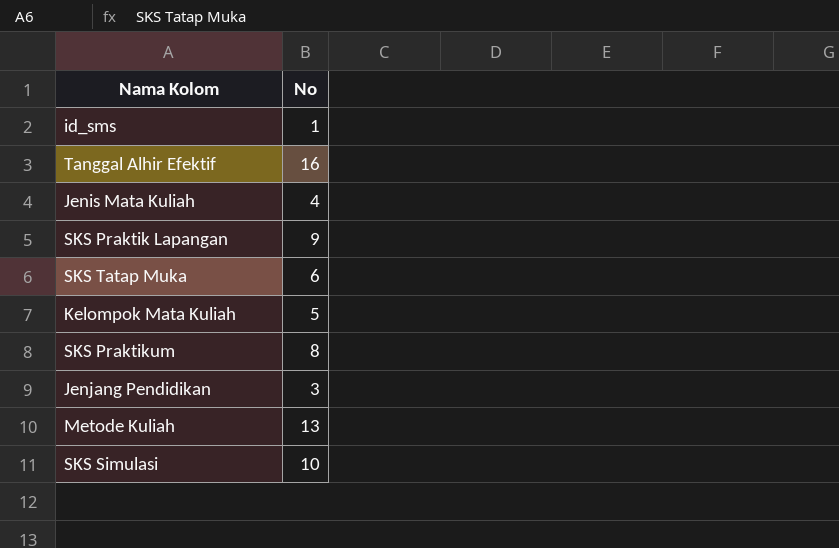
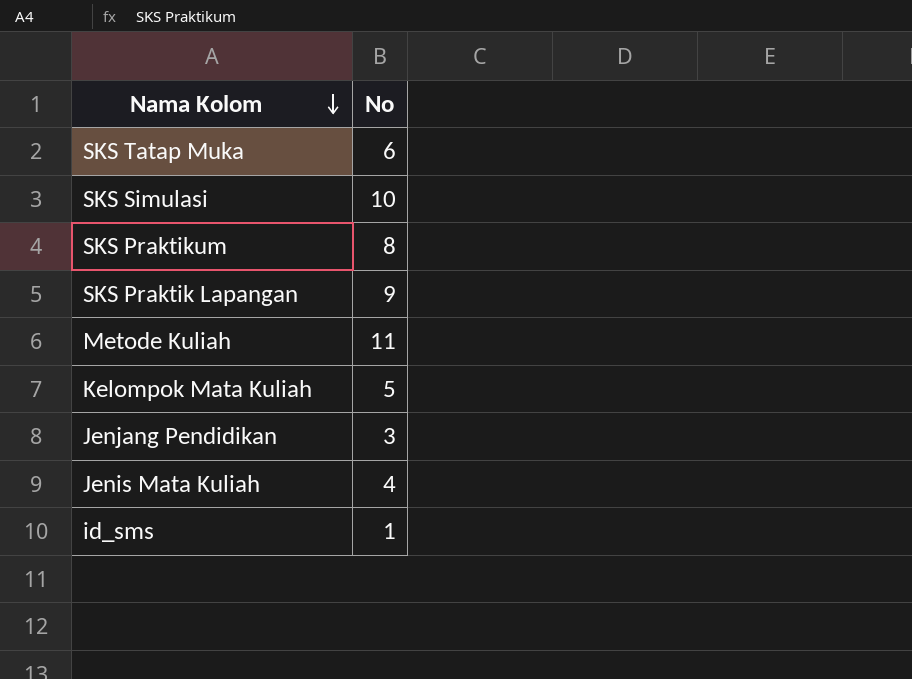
row order: none -> Nama Kolom descending
row Tanggal Alhir Efektif: 16 -> none
Metode Kuliah | No: 13 -> 11

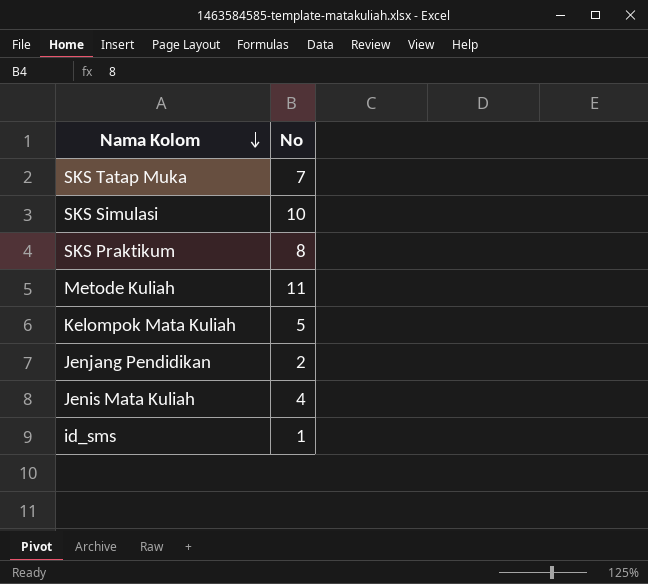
row SKS Praktik Lapangan: 9 -> none
SKS Tatap Muka | No: 6 -> 7
Jenjang Pendidikan | No: 3 -> 2

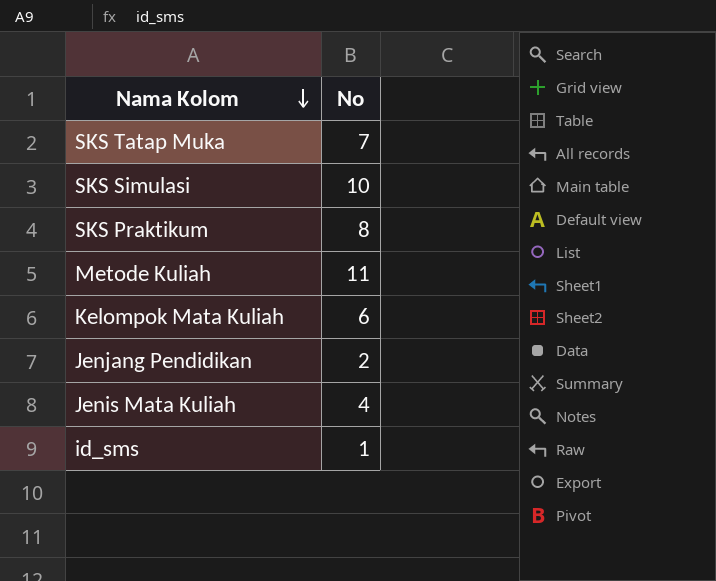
Kelompok Mata Kuliah | No: 5 -> 6

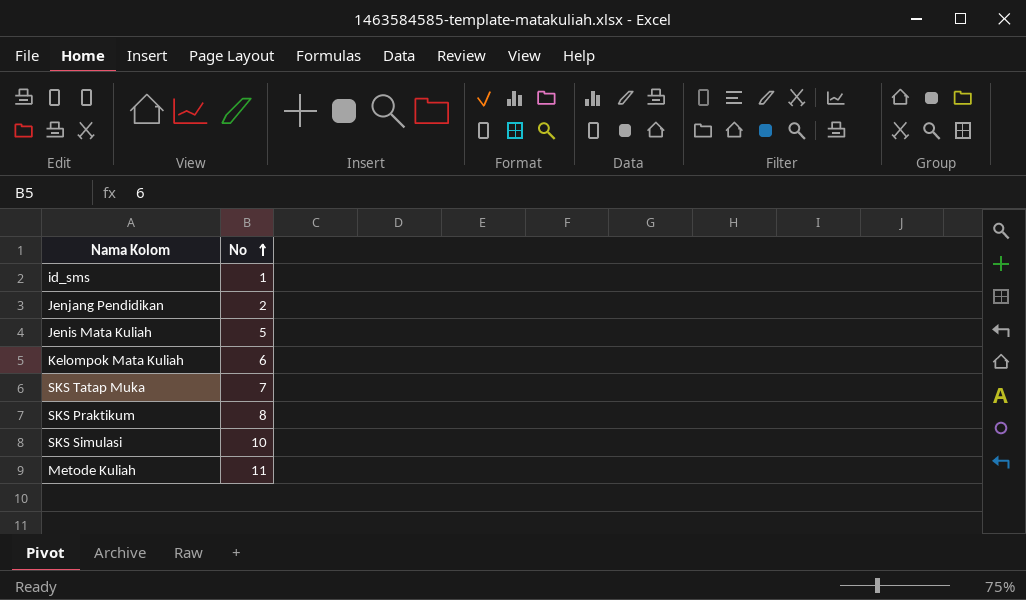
row order: Nama Kolom descending -> No ascending
Jenis Mata Kuliah | No: 4 -> 5

